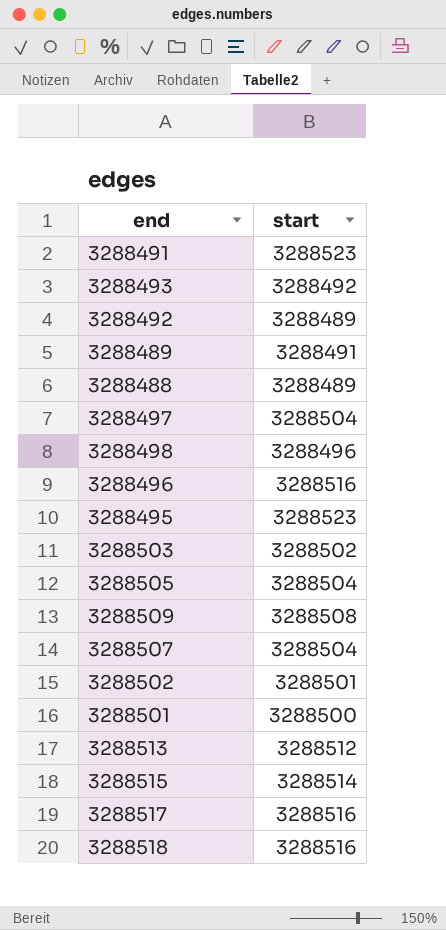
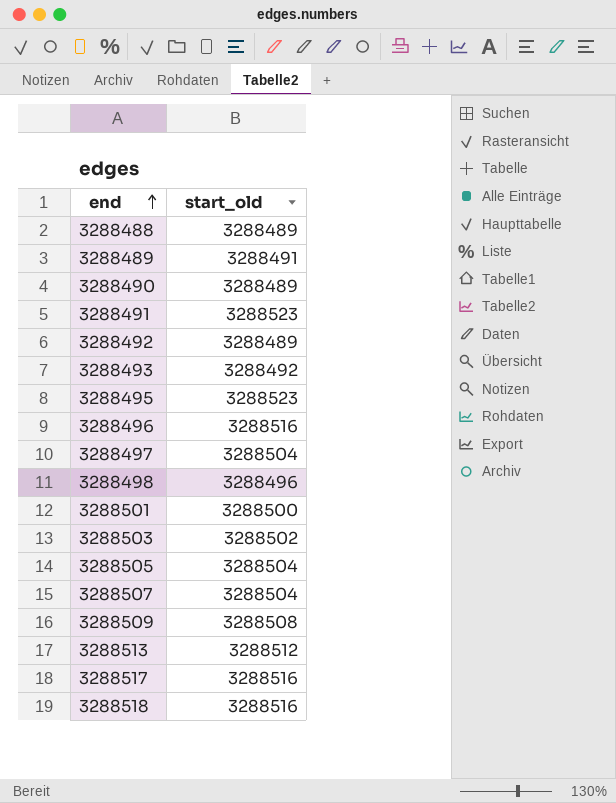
row order: none -> end ascending
column name: start -> start_old
row 3288502: 3288501 -> none
row 3288515: 3288514 -> none
row 3288490: none -> 3288489

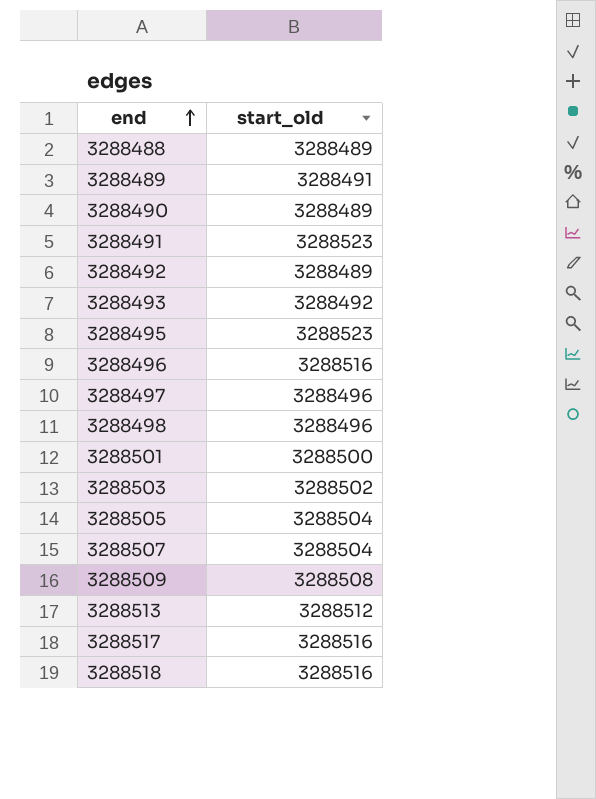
3288497 | start_old: 3288504 -> 3288496

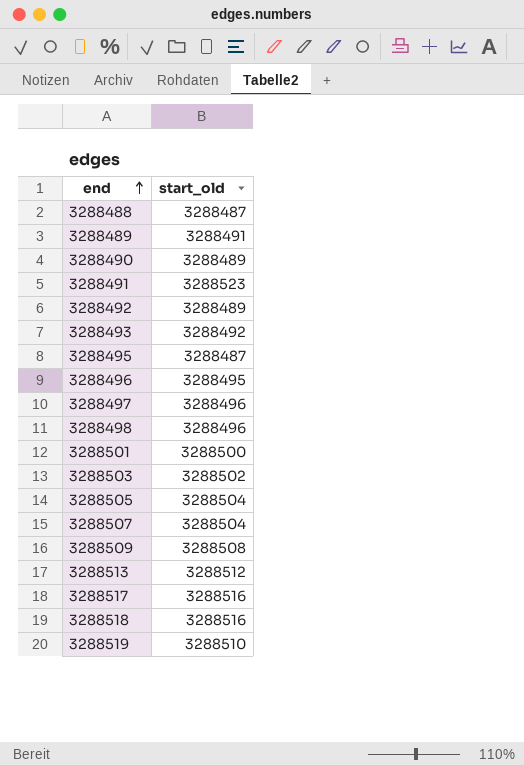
3288488 | start_old: 3288489 -> 3288487
3288495 | start_old: 3288523 -> 3288487
3288496 | start_old: 3288516 -> 3288495
row 3288519: none -> 3288510

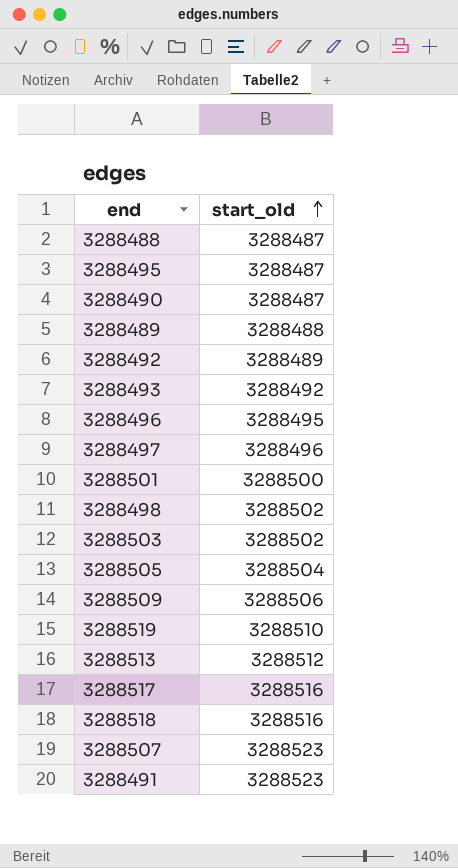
row order: end ascending -> start_old ascending
3288490 | start_old: 3288489 -> 3288487
3288489 | start_old: 3288491 -> 3288488
3288498 | start_old: 3288496 -> 3288502
3288509 | start_old: 3288508 -> 3288506
3288507 | start_old: 3288504 -> 3288523

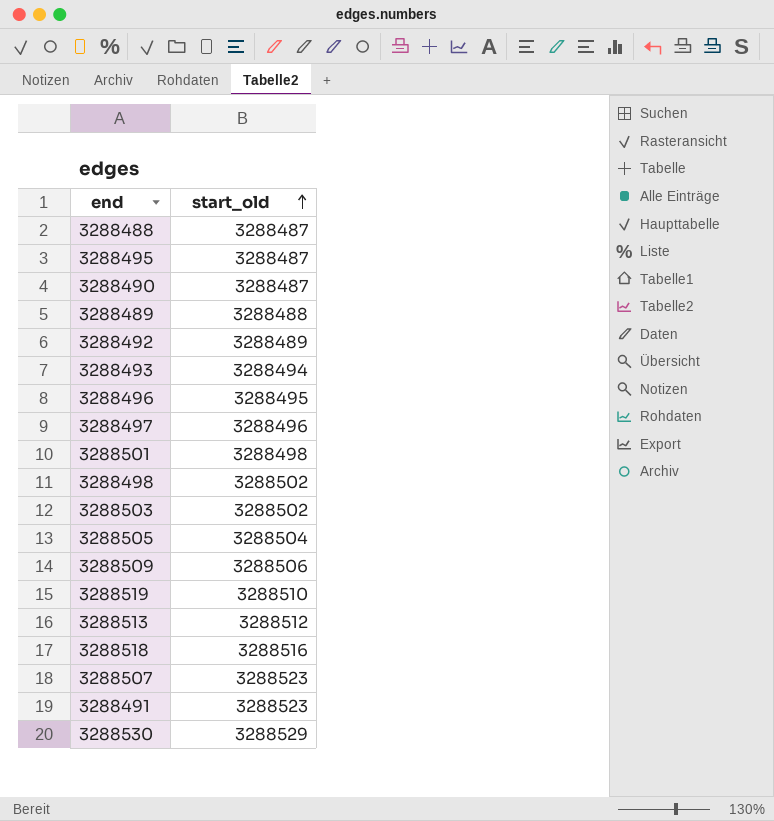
row 3288517: 3288516 -> none
3288493 | start_old: 3288492 -> 3288494
3288501 | start_old: 3288500 -> 3288498
row 3288530: none -> 3288529

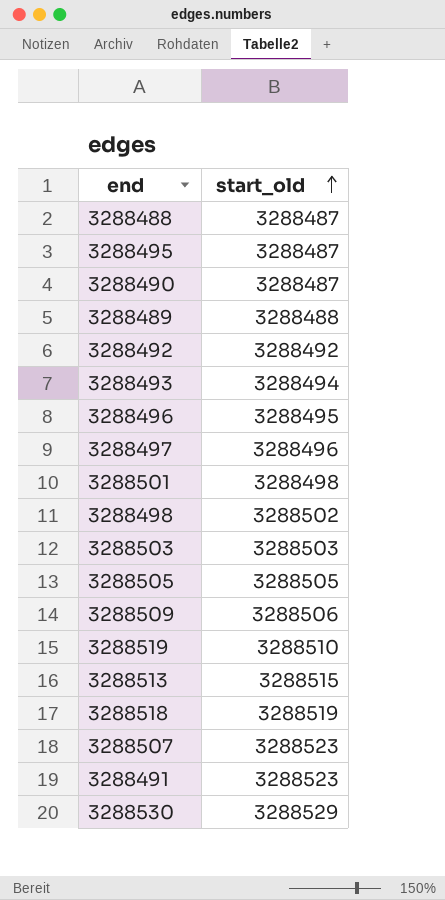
3288492 | start_old: 3288489 -> 3288492
3288503 | start_old: 3288502 -> 3288503
3288505 | start_old: 3288504 -> 3288505
3288513 | start_old: 3288512 -> 3288515
3288518 | start_old: 3288516 -> 3288519

